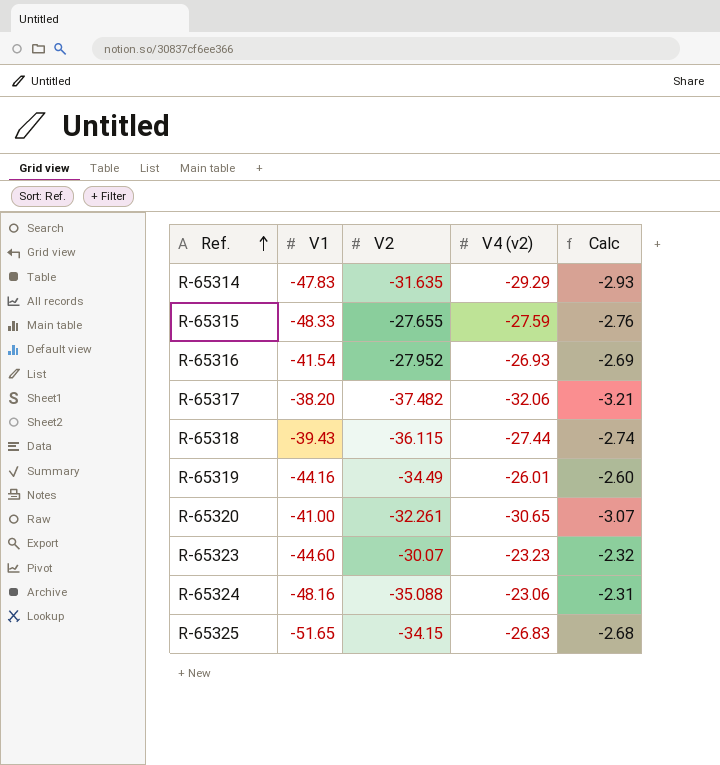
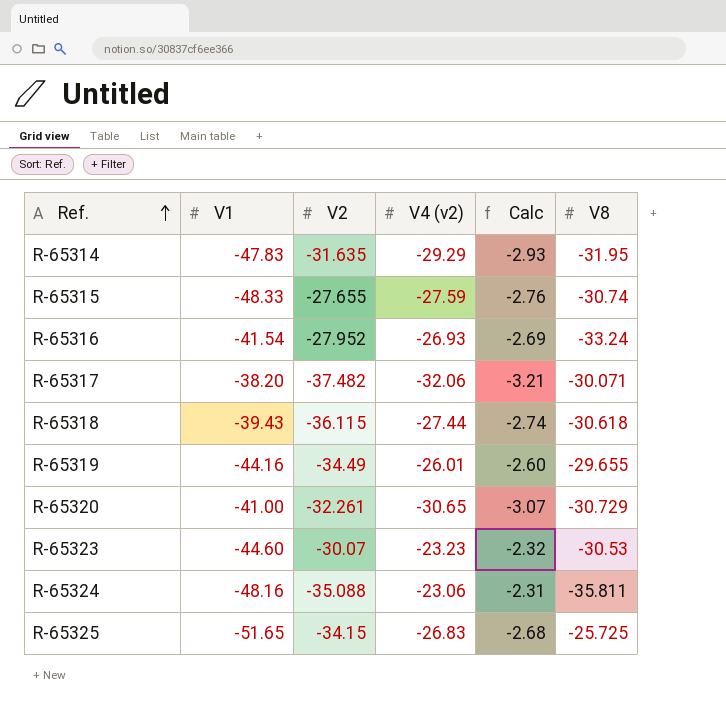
column V8 | position: none -> 6

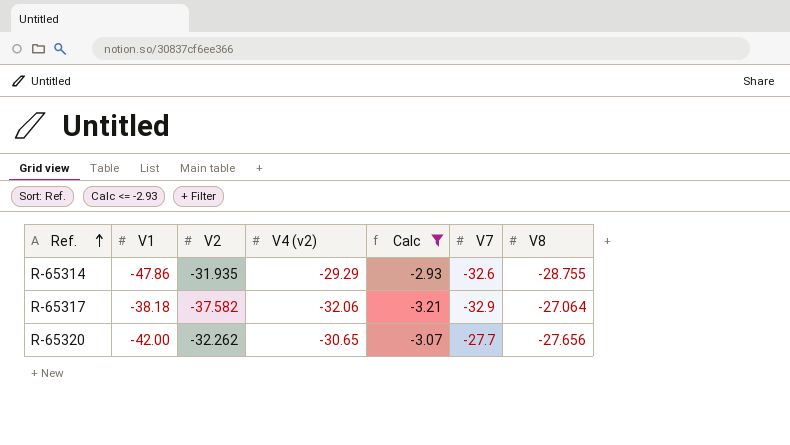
filter: none -> Calc <= -2.93
column V7 | position: none -> 6
R-65314 | V1: -47.83 -> -47.86
R-65314 | V2: -31.635 -> -31.935
R-65314 | V8: -31.95 -> -28.755
R-65317 | V1: -38.20 -> -38.18
R-65317 | V2: -37.482 -> -37.582
R-65317 | V8: -30.071 -> -27.064
R-65320 | V1: -41.00 -> -42.00
R-65320 | V2: -32.261 -> -32.262
R-65320 | V8: -30.729 -> -27.656

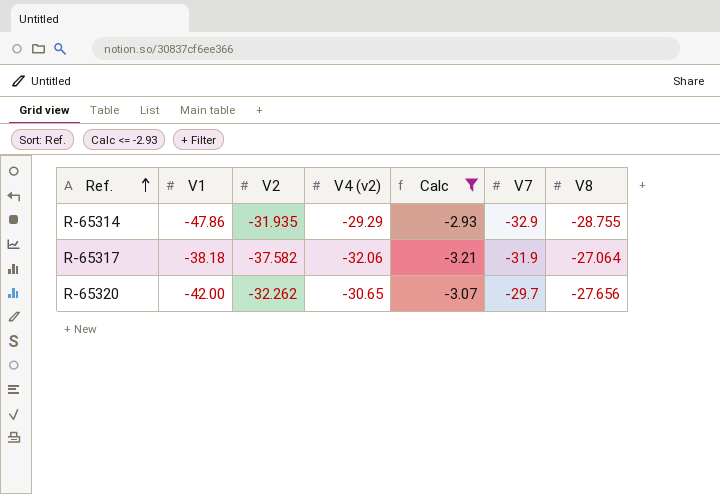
R-65314 | V7: -32.6 -> -32.9
R-65317 | V7: -32.9 -> -31.9
R-65320 | V7: -27.7 -> -29.7

